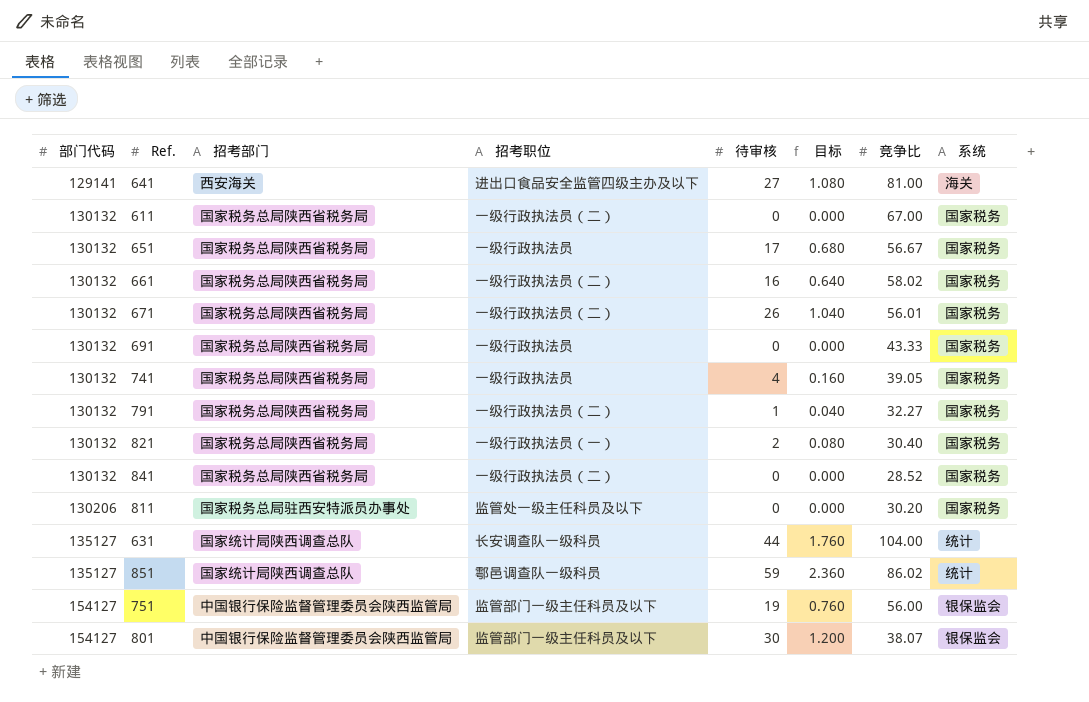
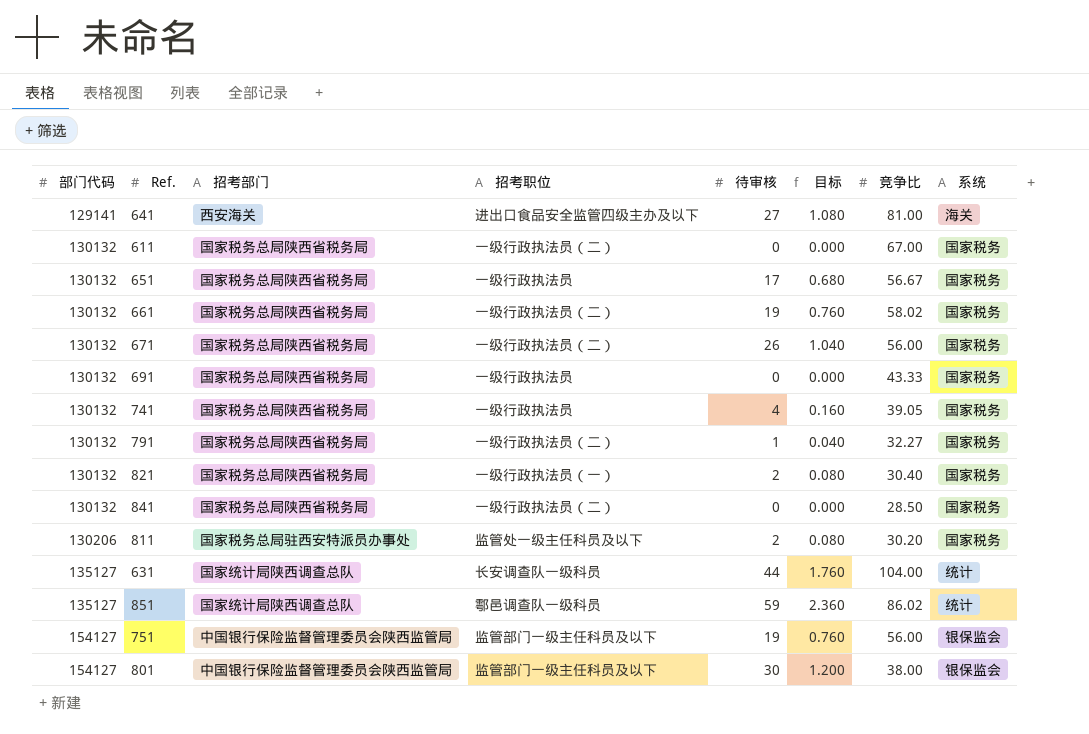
661 | 待审核: 16 -> 19
661 | 目标: 0.640 -> 0.760
671 | 竞争比: 56.01 -> 56.00
841 | 竞争比: 28.52 -> 28.50
811 | 待审核: 0 -> 2
811 | 目标: 0.000 -> 0.080
801 | 竞争比: 38.07 -> 38.00

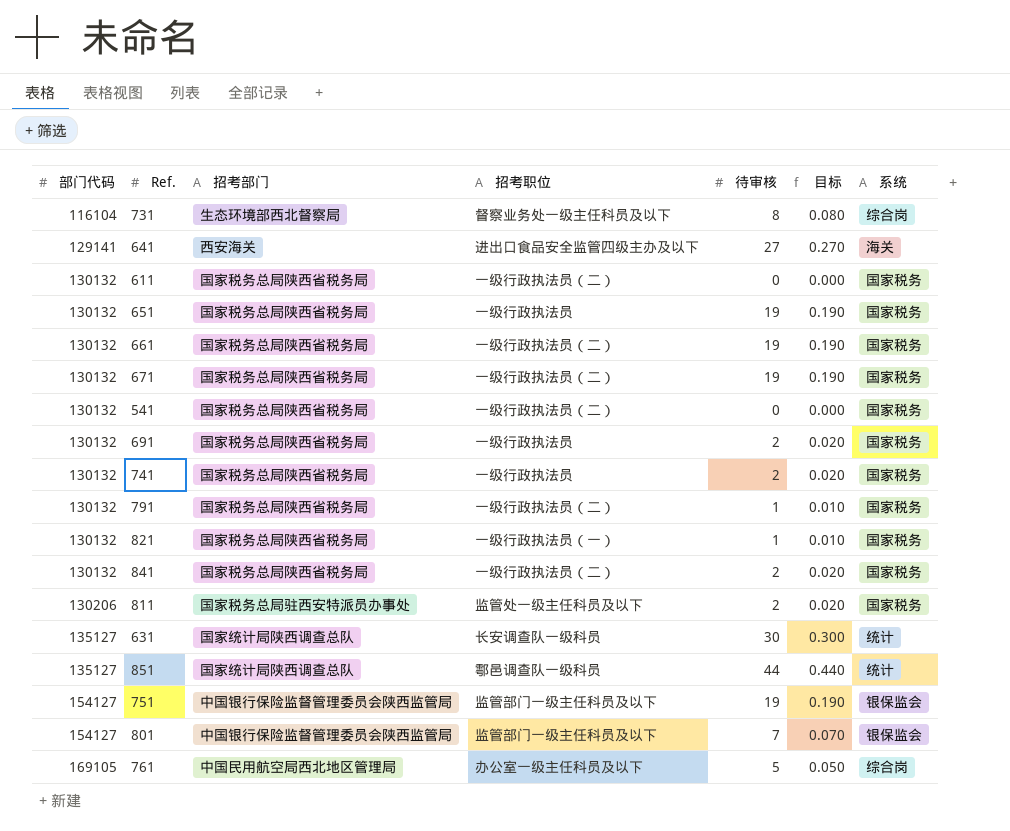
column 竞争比 | position: 7 -> none
column 目标 | formula: [待审核] * 0.04 -> [待审核] * 0.01
row 731: none -> 116104 | 生态环境部西北督察局 | 督察业务处一级主任科员及以下 | 8 | 0.080 | 综合岗
651 | 待审核: 17 -> 19
671 | 待审核: 26 -> 19
row 541: none -> 130132 | 国家税务总局陕西省税务局 | 一级行政执法员（二） | 0 | 0.000 | 国家税务
691 | 待审核: 0 -> 2
741 | 待审核: 4 -> 2
821 | 待审核: 2 -> 1
841 | 待审核: 0 -> 2
631 | 待审核: 44 -> 30
851 | 待审核: 59 -> 44
801 | 待审核: 30 -> 7
row 761: none -> 169105 | 中国民用航空局西北地区管理局 | 办公室一级主任科员及以下 | 5 | 0.050 | 综合岗

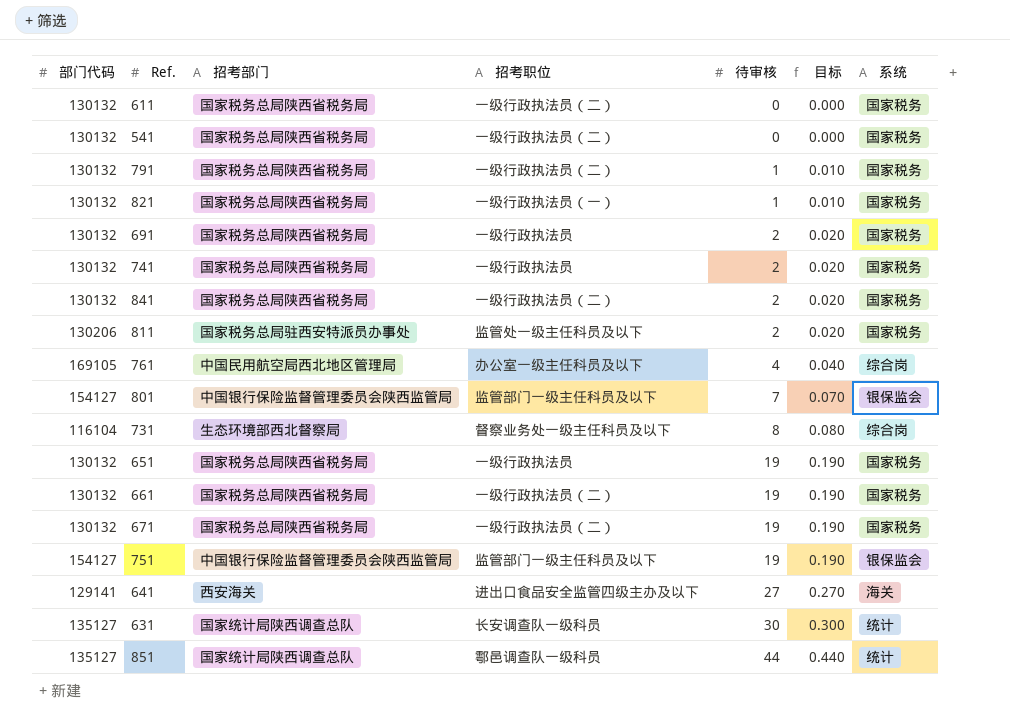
row order: 部门代码 ascending -> 待审核 ascending
761 | 待审核: 5 -> 4
761 | 目标: 0.050 -> 0.040

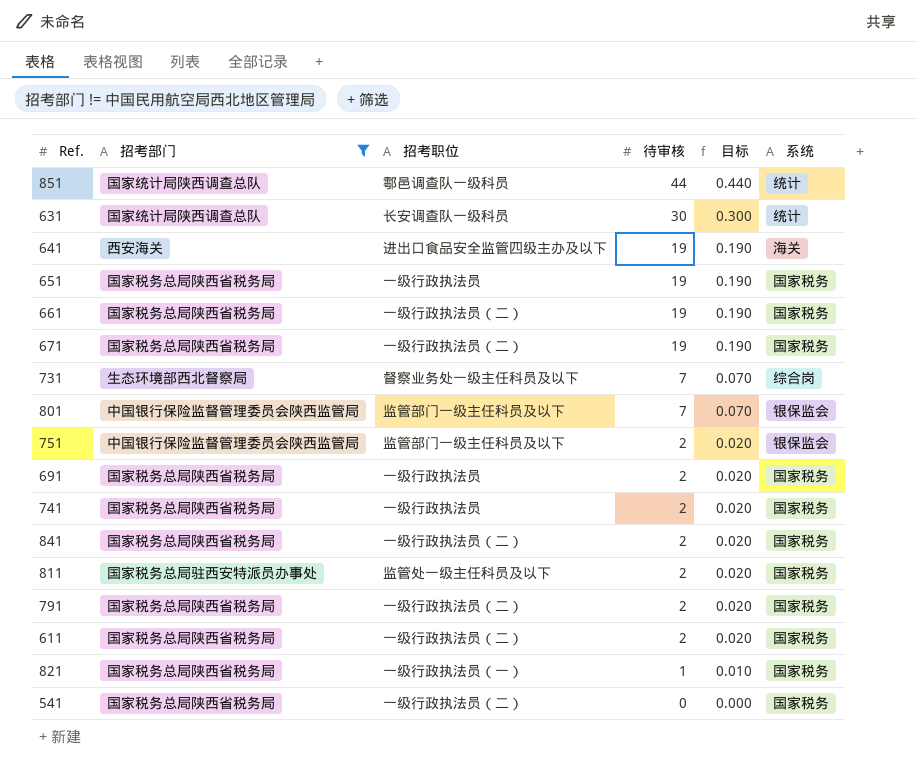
filter: none -> 招考部门 != 中国民用航空局西北地区管理局
row order: 待审核 ascending -> 待审核 descending
column 部门代码 | position: 1 -> none
641 | 待审核: 27 -> 19
641 | 目标: 0.270 -> 0.190
731 | 待审核: 8 -> 7
731 | 目标: 0.080 -> 0.070
751 | 待审核: 19 -> 2
751 | 目标: 0.190 -> 0.020
791 | 待审核: 1 -> 2
791 | 目标: 0.010 -> 0.020
611 | 待审核: 0 -> 2
611 | 目标: 0.000 -> 0.020

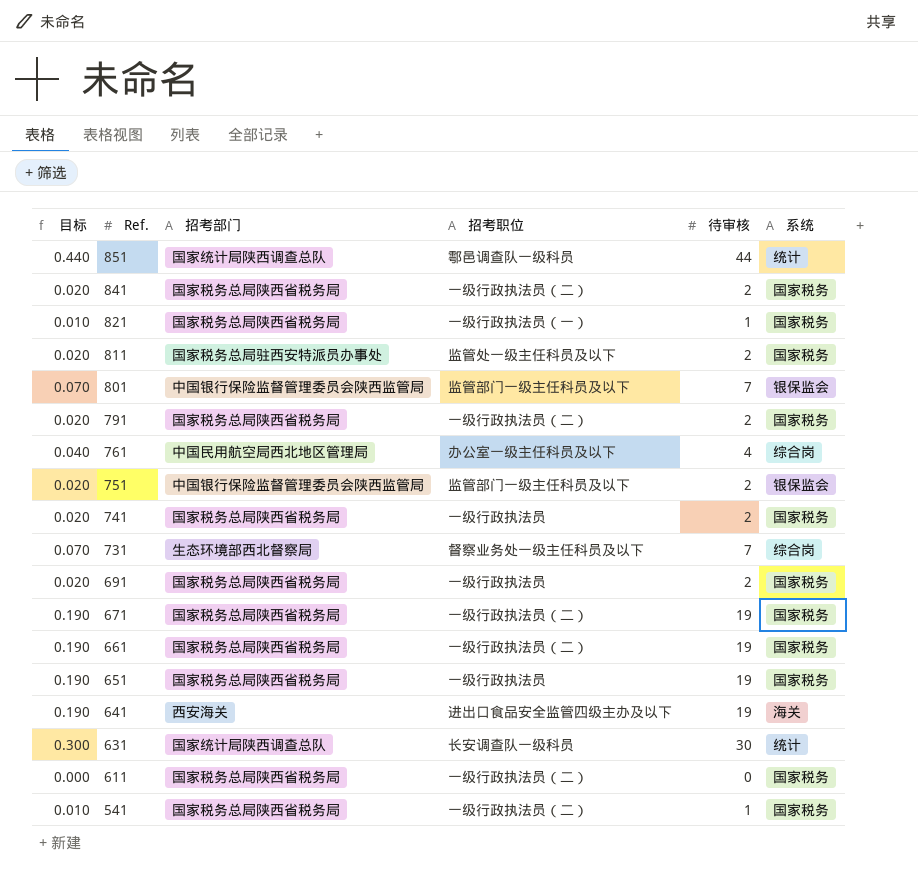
filter: 招考部门 != 中国民用航空局西北地区管理局 -> none
row order: 待审核 descending -> Ref. descending
column 目标 | position: 5 -> 1
611 | 目标: 0.020 -> 0.000
611 | 待审核: 2 -> 0
541 | 目标: 0.000 -> 0.010
541 | 待审核: 0 -> 1

